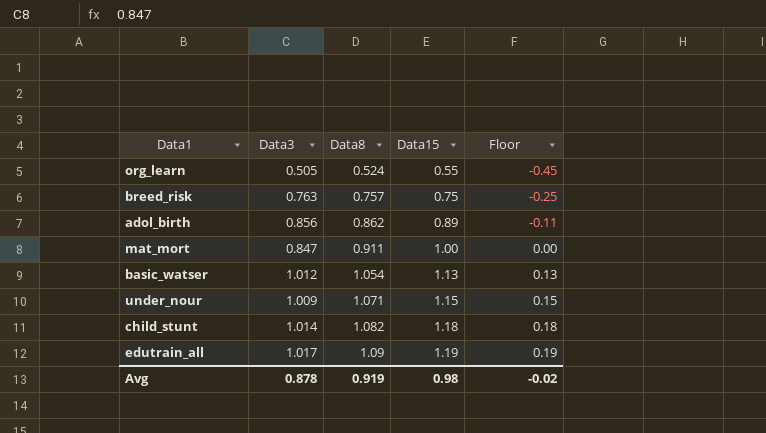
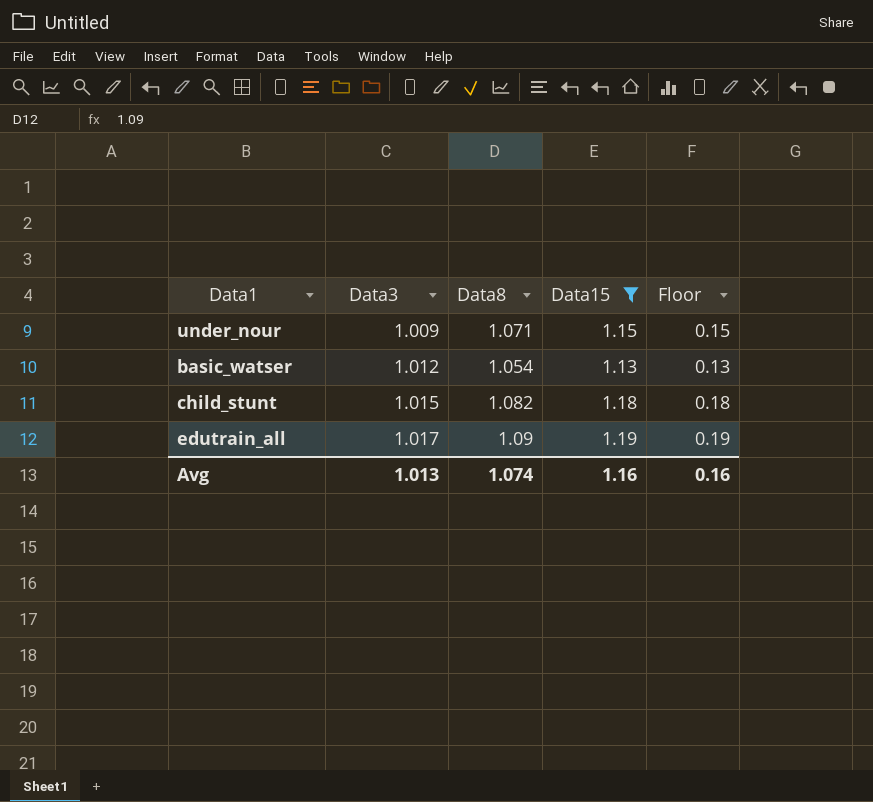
filter: none -> Data15 >= 1.13
row order: Data8 ascending -> Data3 ascending
child_stunt | Data3: 1.014 -> 1.015
Avg | Data3: 0.878 -> 1.013
Avg | Data8: 0.919 -> 1.074
Avg | Data15: 0.98 -> 1.16
Avg | Floor: -0.02 -> 0.16

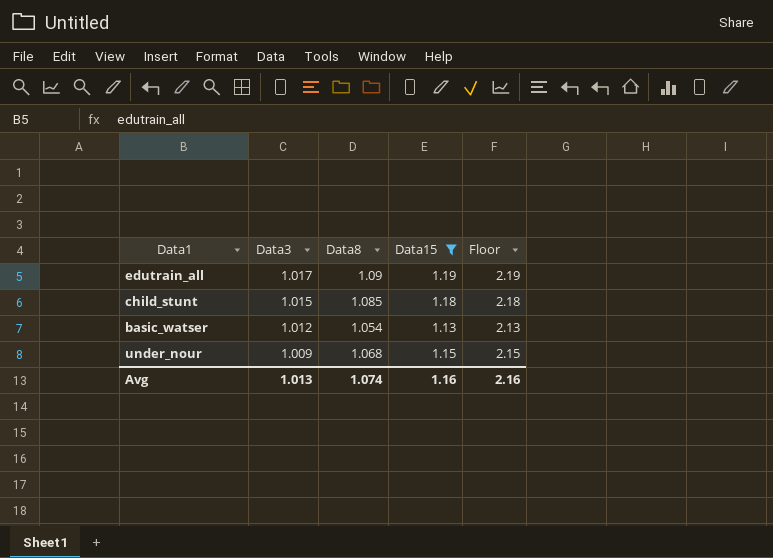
row order: Data3 ascending -> Data3 descending
column Floor | formula: [Data15] - 1 -> [Data15] + 1
child_stunt | Data8: 1.082 -> 1.085
under_nour | Data8: 1.071 -> 1.068
Avg | Floor: 0.16 -> 2.16

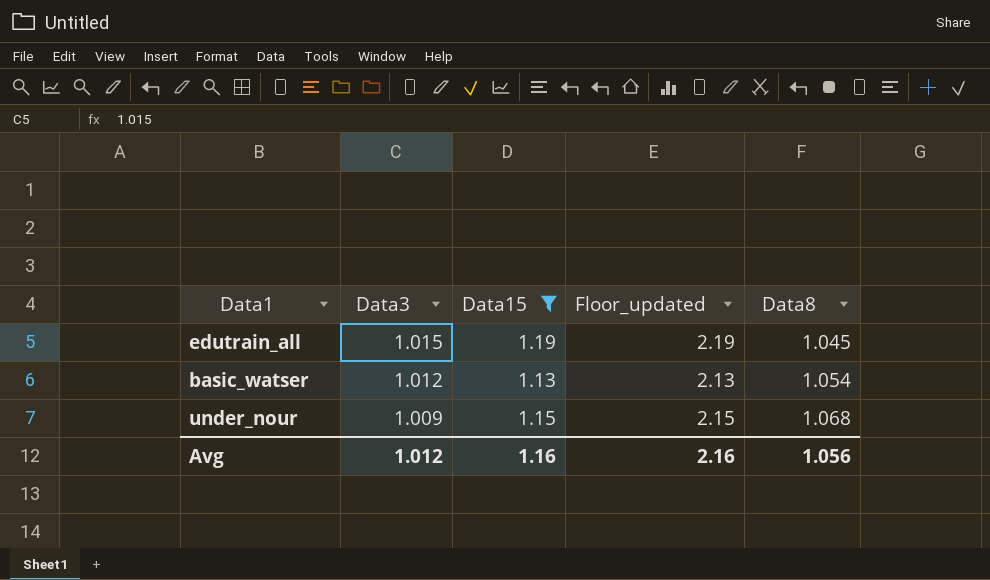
column name: Floor -> Floor_updated
column Data8 | position: 3 -> 5
row child_stunt: 1.015 | 1.085 | 1.18 | 2.18 -> none
edutrain_all | Data3: 1.017 -> 1.015
edutrain_all | Data8: 1.09 -> 1.045
Avg | Data3: 1.013 -> 1.012
Avg | Data8: 1.074 -> 1.056

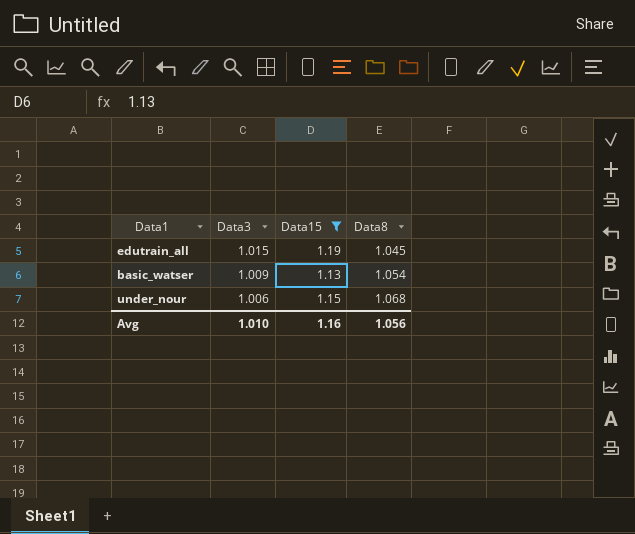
column Floor_updated | formula: [Data15] + 1 -> none
basic_watser | Data3: 1.012 -> 1.009
under_nour | Data3: 1.009 -> 1.006
Avg | Data3: 1.012 -> 1.010

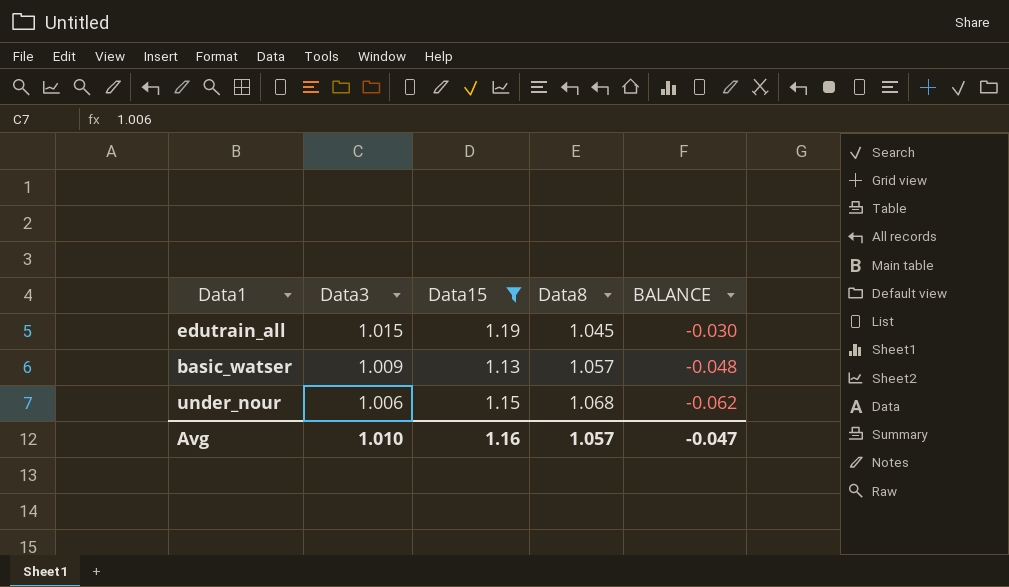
column BALANCE | formula: none -> [Data3] - [Data8]
basic_watser | Data8: 1.054 -> 1.057
Avg | Data8: 1.056 -> 1.057

